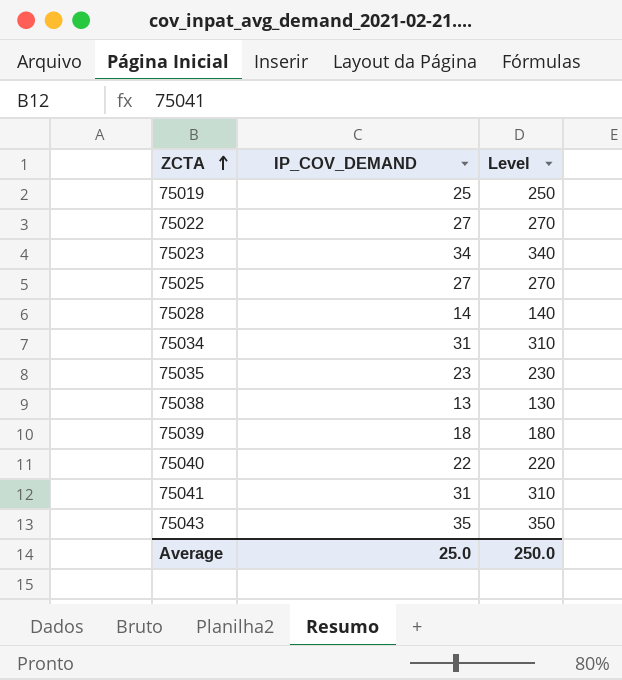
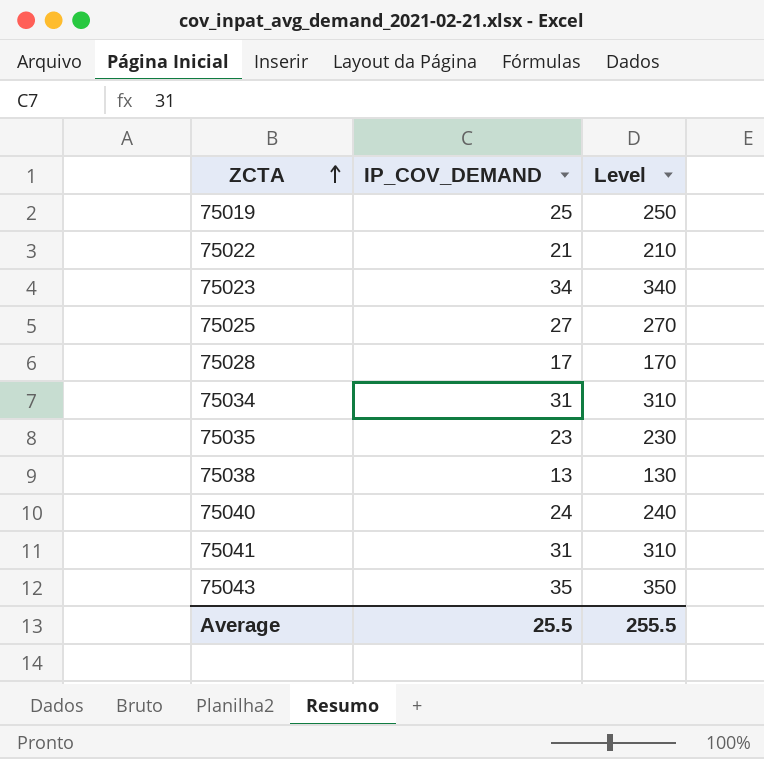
row 75039: 18 | 180 -> none
75022 | IP_COV_DEMAND: 27 -> 21
75022 | Level: 270 -> 210
75028 | IP_COV_DEMAND: 14 -> 17
75028 | Level: 140 -> 170
75040 | IP_COV_DEMAND: 22 -> 24
75040 | Level: 220 -> 240
Average | IP_COV_DEMAND: 25.0 -> 25.5
Average | Level: 250.0 -> 255.5

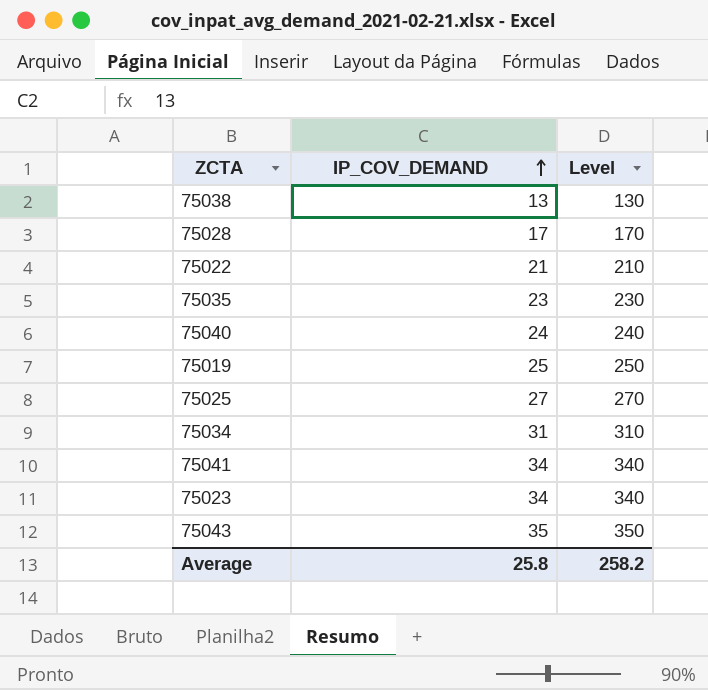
row order: ZCTA ascending -> IP_COV_DEMAND ascending
75041 | IP_COV_DEMAND: 31 -> 34
75041 | Level: 310 -> 340
Average | IP_COV_DEMAND: 25.5 -> 25.8
Average | Level: 255.5 -> 258.2

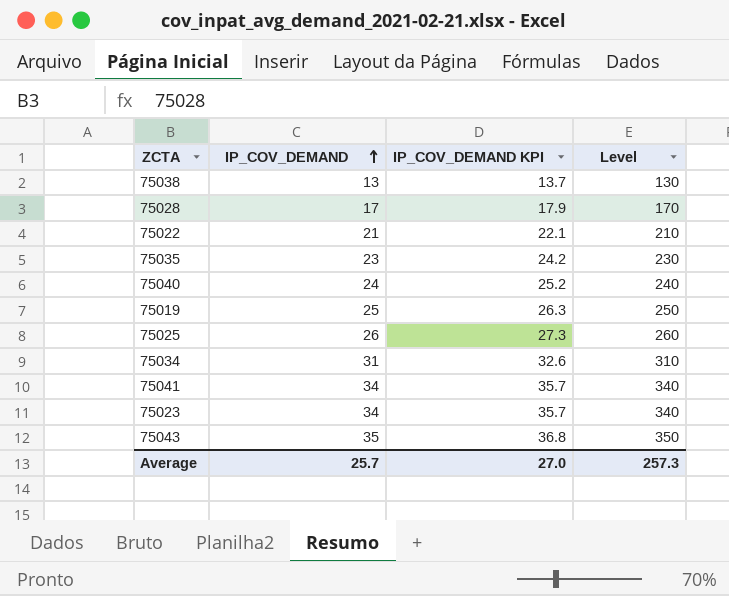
column IP_COV_DEMAND KPI | formula: none -> [IP_COV_DEMAND] * 1.05
75025 | IP_COV_DEMAND: 27 -> 26
75025 | Level: 270 -> 260
Average | IP_COV_DEMAND: 25.8 -> 25.7
Average | Level: 258.2 -> 257.3

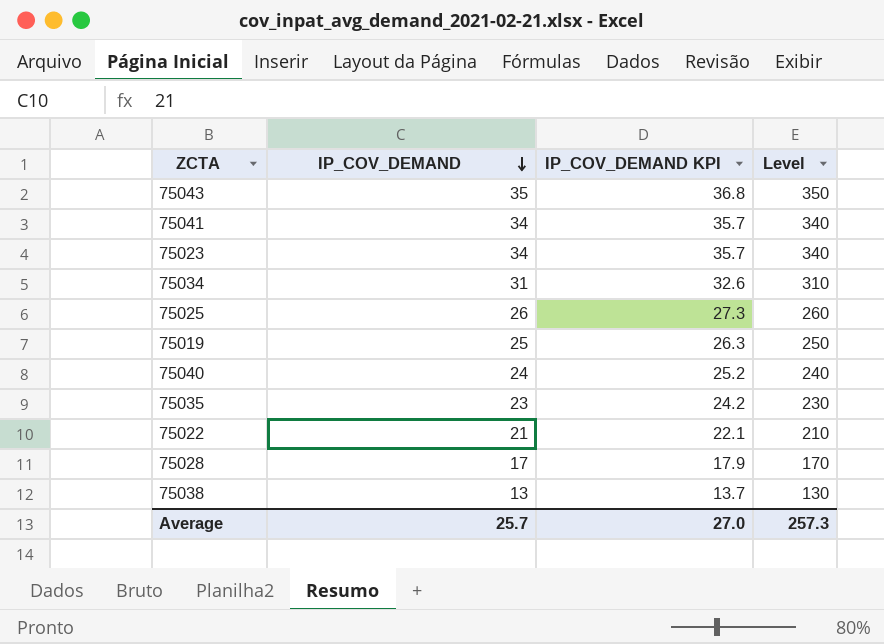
row order: IP_COV_DEMAND ascending -> IP_COV_DEMAND descending

